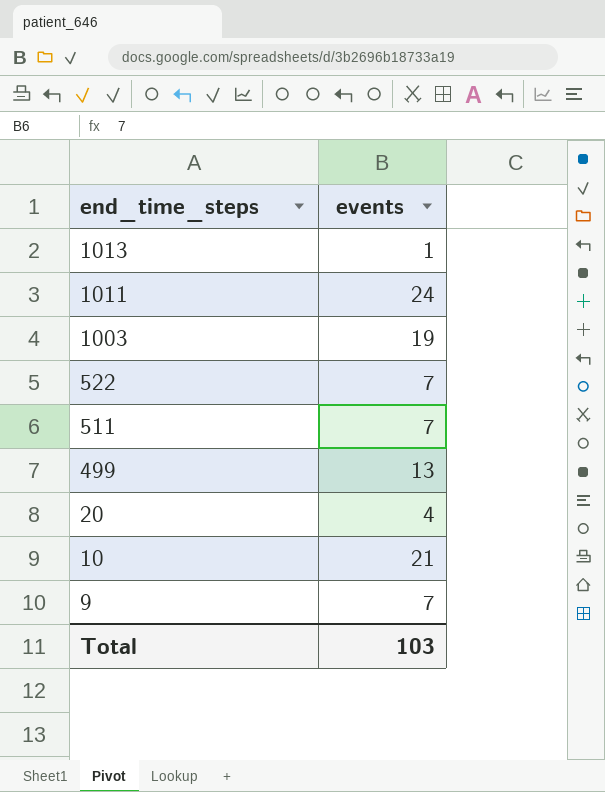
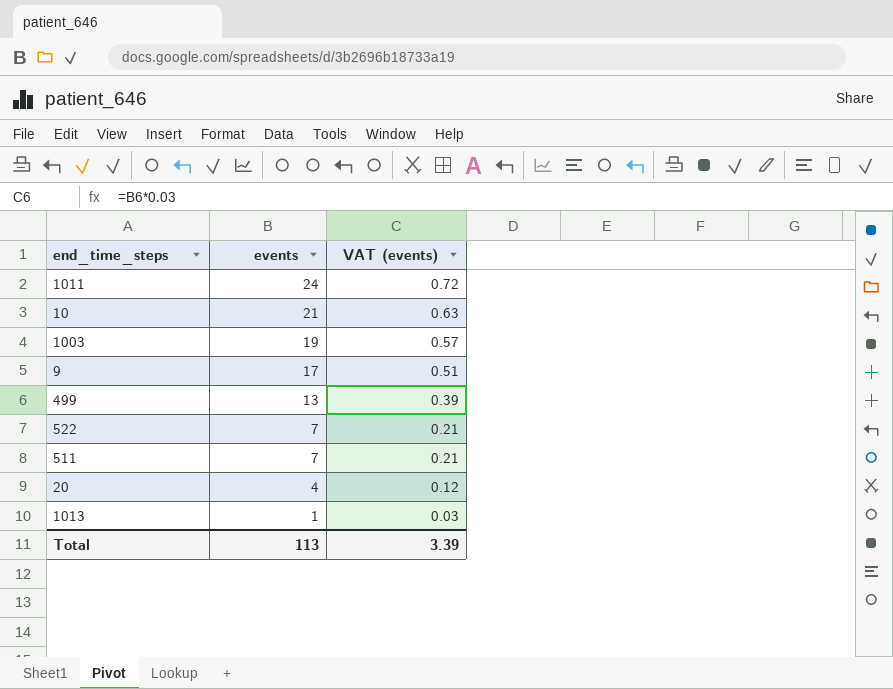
row order: end_time_steps descending -> events descending
column VAT (events) | formula: none -> [events] * 0.03
9 | events: 7 -> 17
Total | events: 103 -> 113

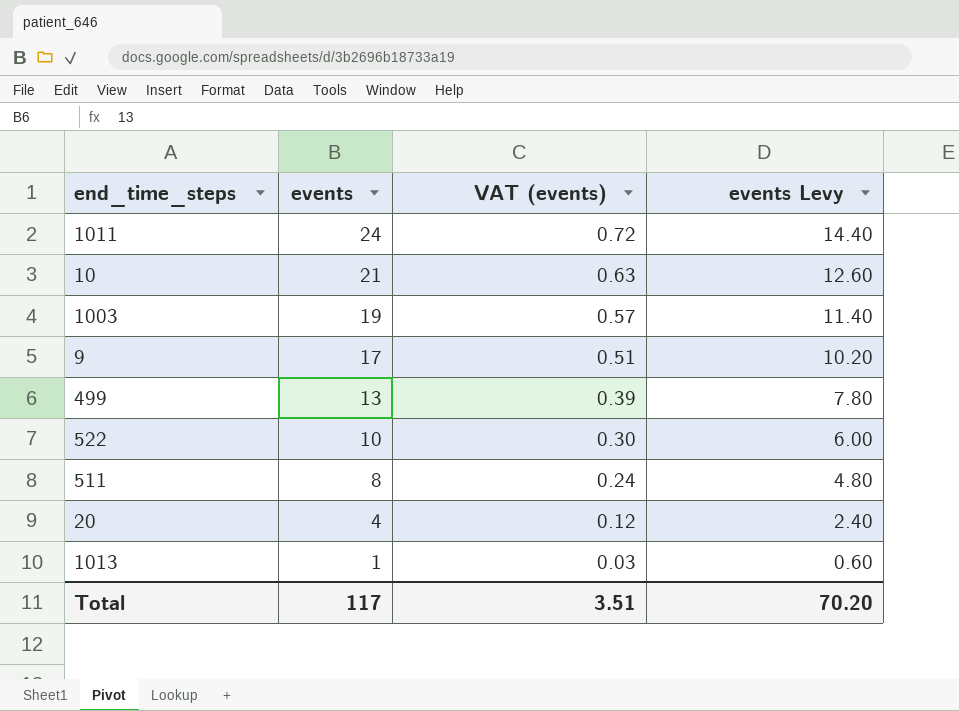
column events Levy | formula: none -> [events] * 0.6
522 | events: 7 -> 10
522 | VAT (events): 0.21 -> 0.30
511 | events: 7 -> 8
511 | VAT (events): 0.21 -> 0.24
Total | events: 113 -> 117
Total | VAT (events): 3.39 -> 3.51

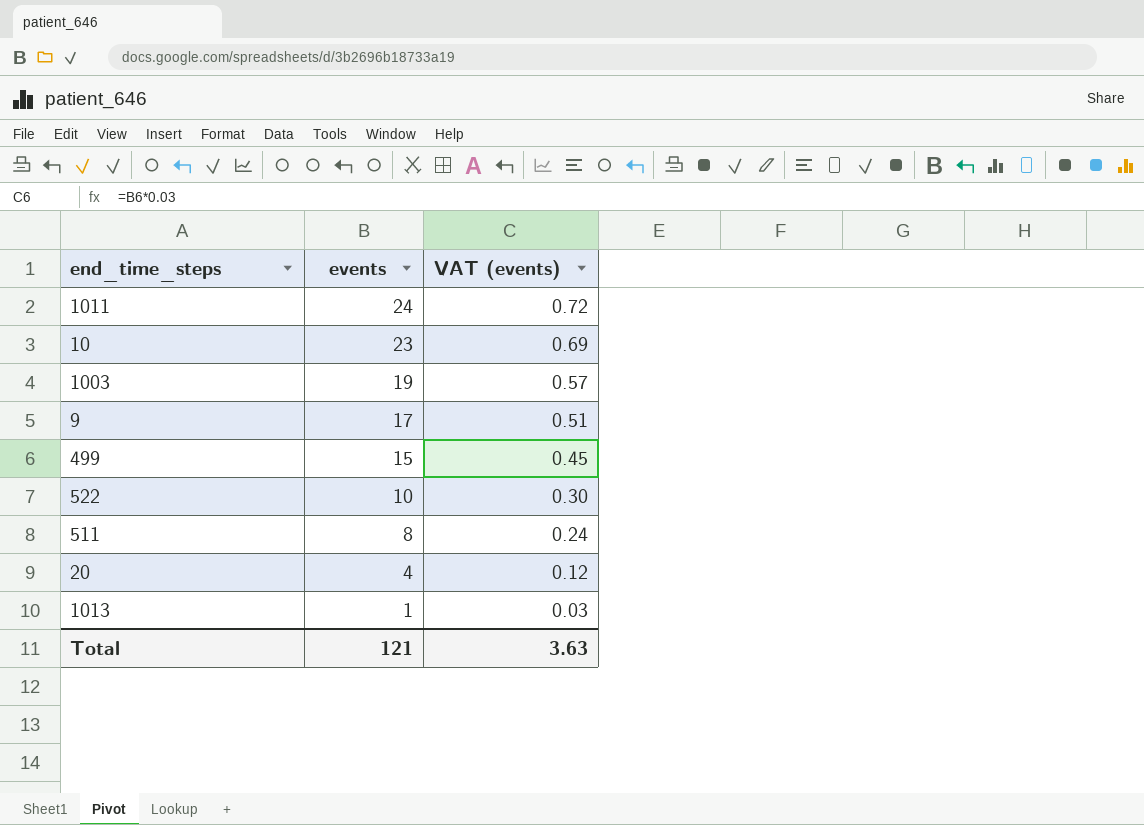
column events Levy | formula: [events] * 0.6 -> none
10 | events: 21 -> 23
10 | VAT (events): 0.63 -> 0.69
499 | events: 13 -> 15
499 | VAT (events): 0.39 -> 0.45
Total | events: 117 -> 121
Total | VAT (events): 3.51 -> 3.63

